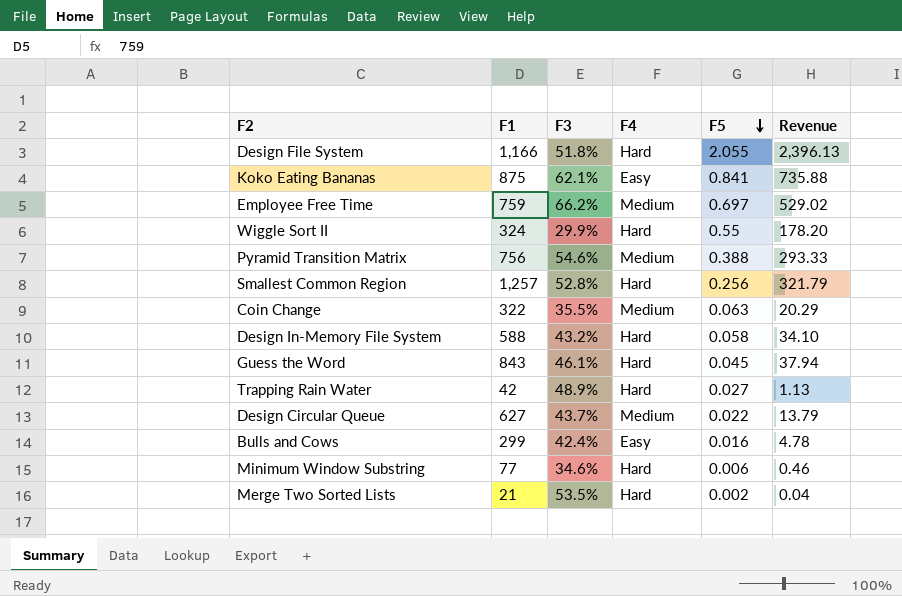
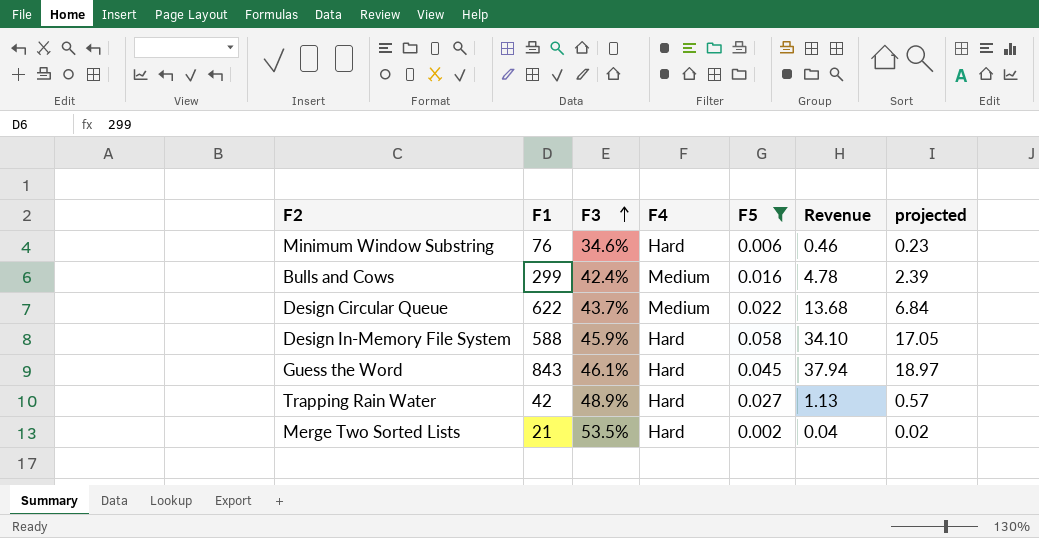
filter: none -> F5 <= 0.058
row order: F5 descending -> F3 ascending
column projected | formula: none -> [Revenue] * 0.5
Minimum Window Substring | F1: 77 -> 76
Bulls and Cows | F4: Easy -> Medium
Design Circular Queue | F1: 627 -> 622
Design Circular Queue | Revenue: 13.79 -> 13.68
Design In-Memory File System | F3: 43.2% -> 45.9%

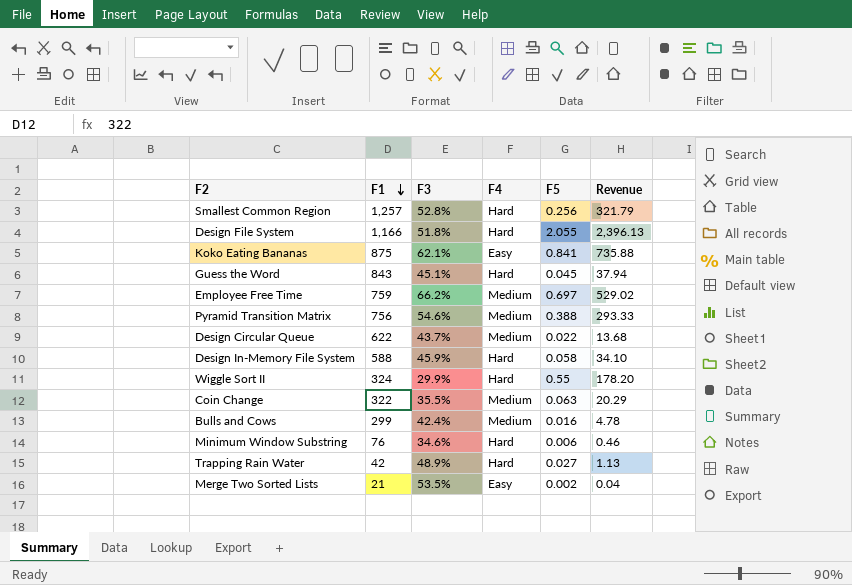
filter: F5 <= 0.058 -> none
row order: F3 ascending -> F1 descending
column projected | formula: [Revenue] * 0.5 -> none
Guess the Word | F3: 46.1% -> 45.1%
Merge Two Sorted Lists | F4: Hard -> Easy

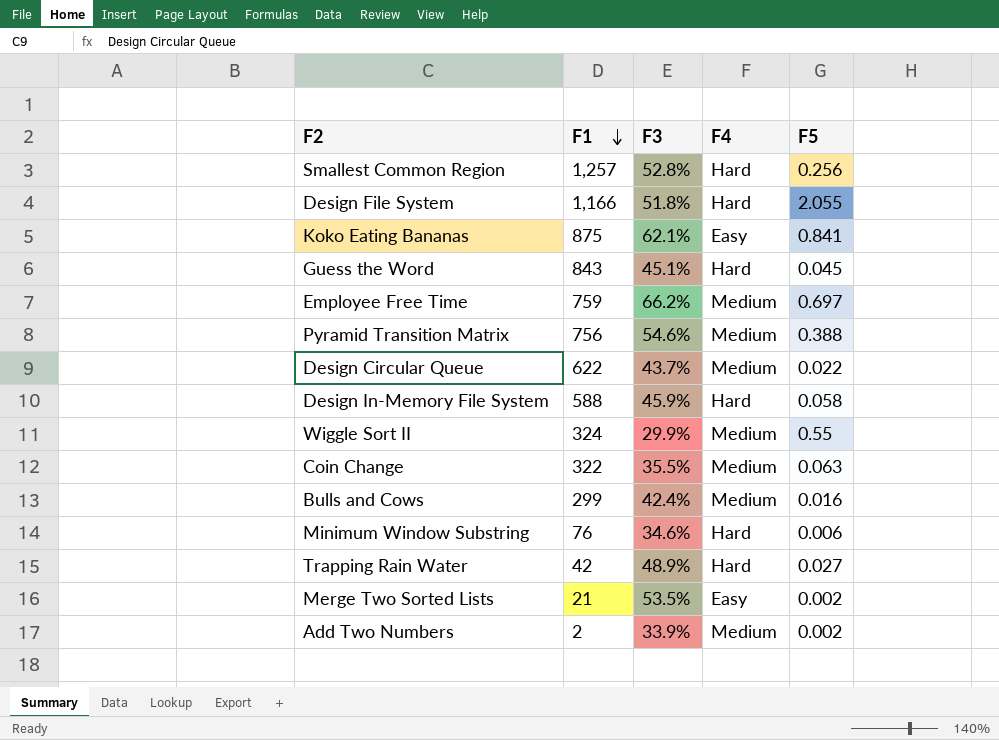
column Revenue | formula: [F1] * [F5] -> none
Wiggle Sort II | F4: Hard -> Medium
row Add Two Numbers: none -> 2 | 33.9% | Medium | 0.002

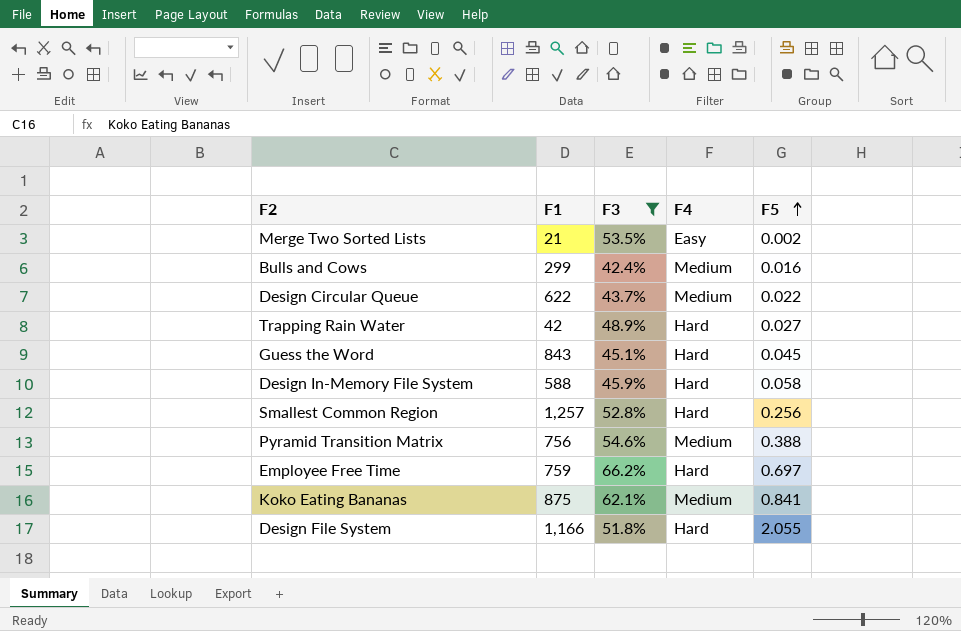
filter: none -> F3 >= 42.4%
row order: F1 descending -> F5 ascending
Employee Free Time | F4: Medium -> Hard
Koko Eating Bananas | F4: Easy -> Medium

